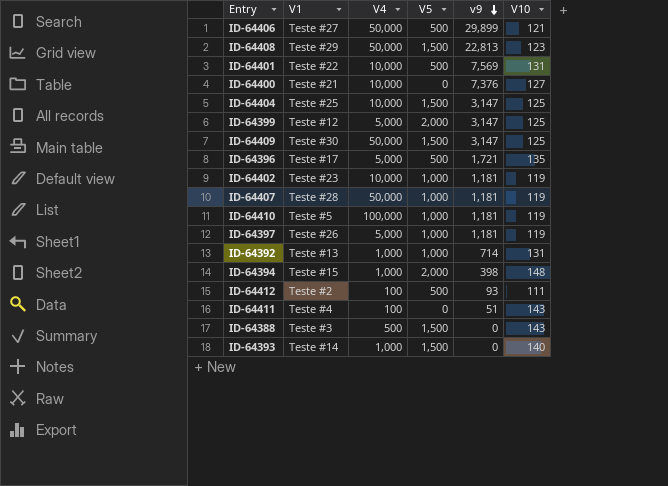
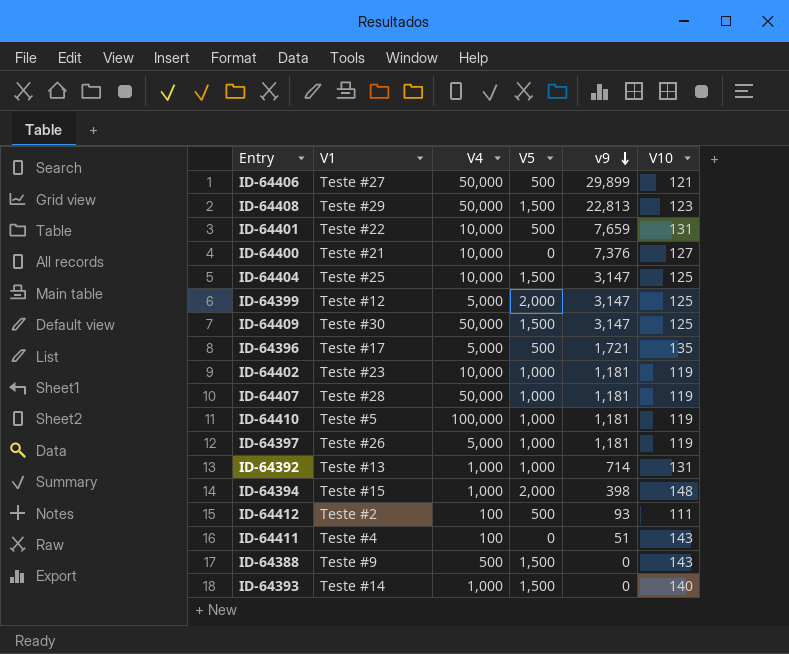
ID-64401 | v9: 7,569 -> 7,659
ID-64388 | V1: Teste #3 -> Teste #9

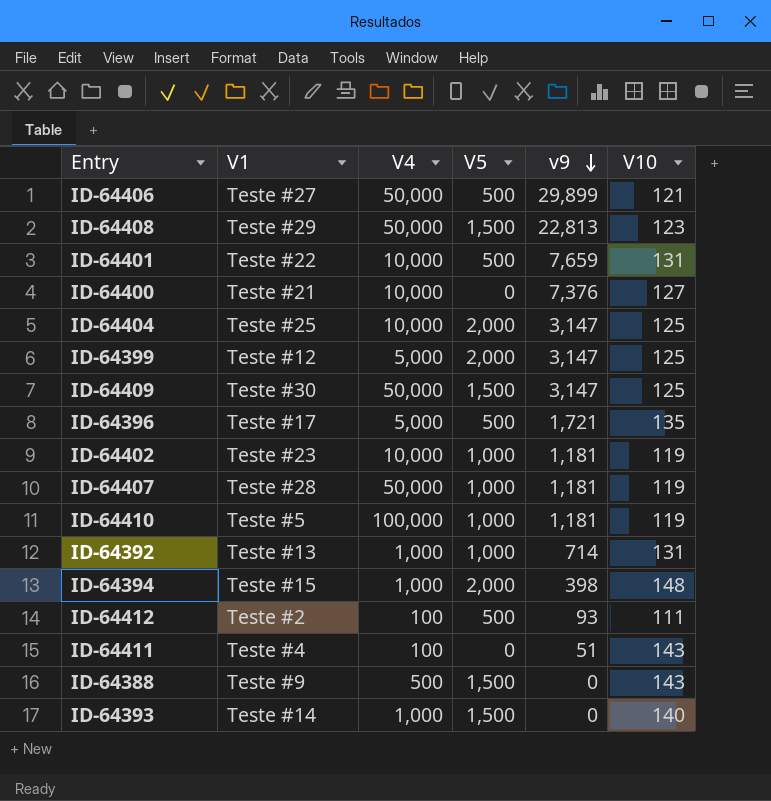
row ID-64397: Teste #26 | 5,000 | 1,000 | 1,181 | 119 -> none
ID-64404 | V5: 1,500 -> 2,000

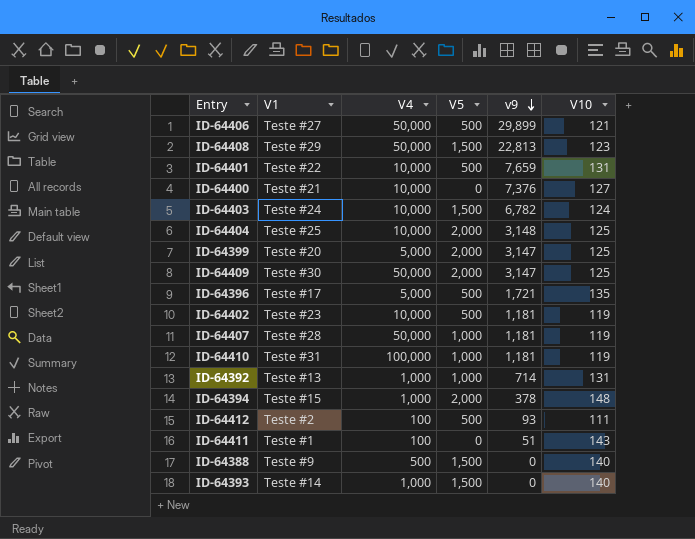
row ID-64403: none -> Teste #24 | 10,000 | 1,500 | 6,782 | 124
ID-64404 | v9: 3,147 -> 3,148
ID-64399 | V1: Teste #12 -> Teste #20
ID-64409 | V5: 1,500 -> 2,000
ID-64402 | V5: 1,000 -> 500
ID-64410 | V1: Teste #5 -> Teste #31
ID-64394 | v9: 398 -> 378
ID-64411 | V1: Teste #4 -> Teste #1
ID-64388 | V10: 143 -> 140

